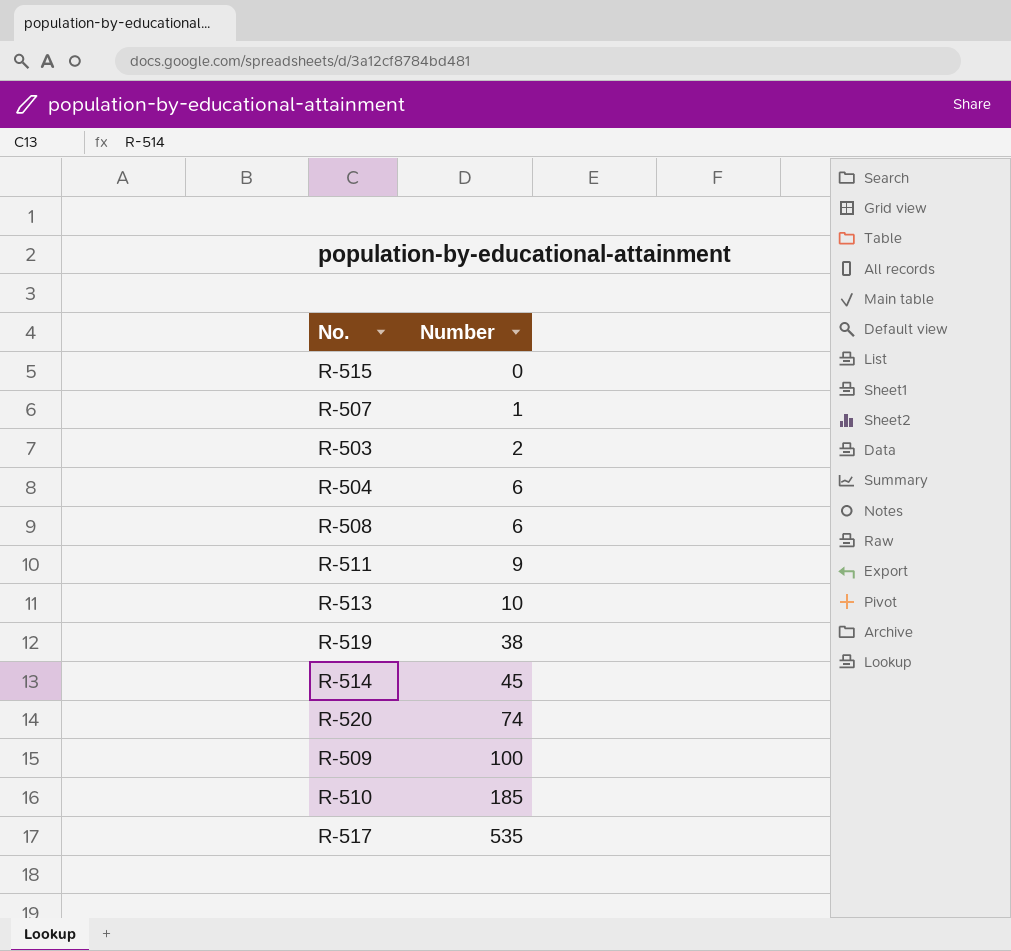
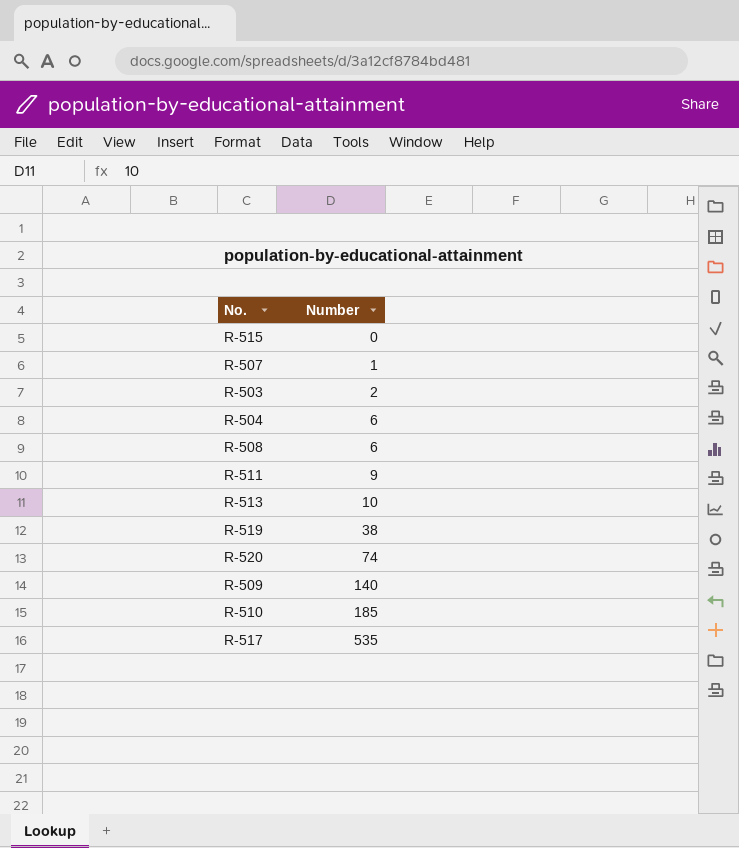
row R-514: 45 -> none
R-509 | Number: 100 -> 140

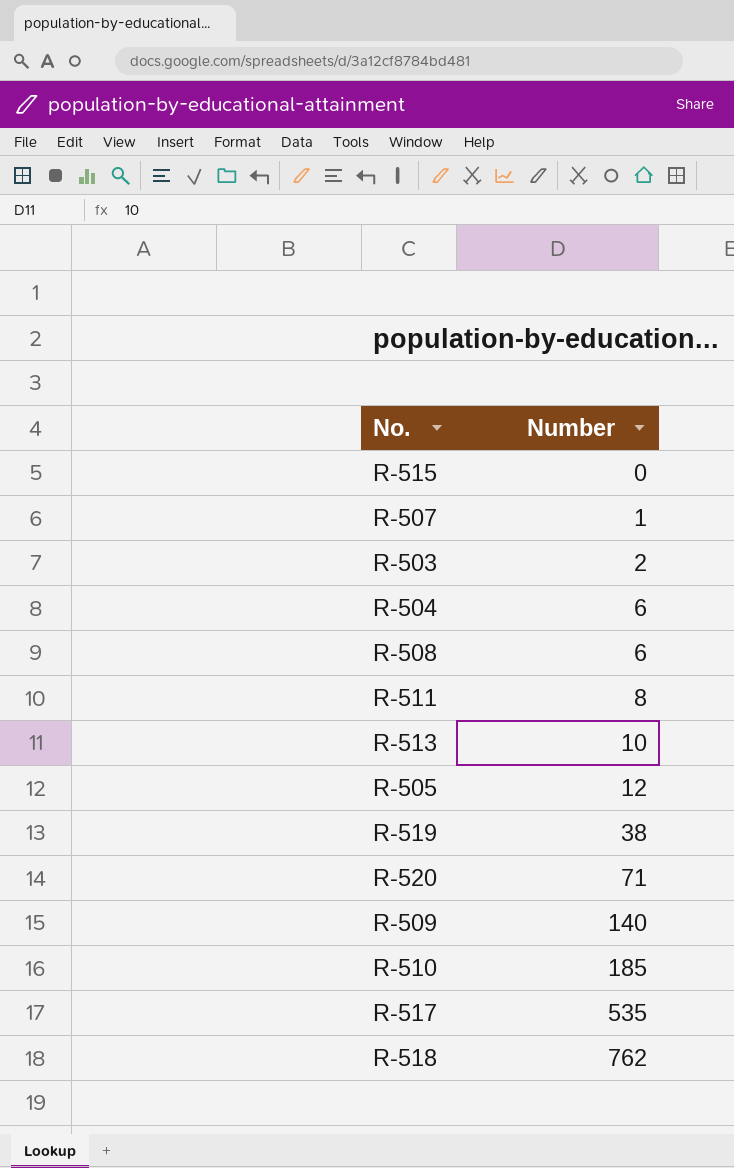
R-511 | Number: 9 -> 8
row R-505: none -> 12
R-520 | Number: 74 -> 71
row R-518: none -> 762

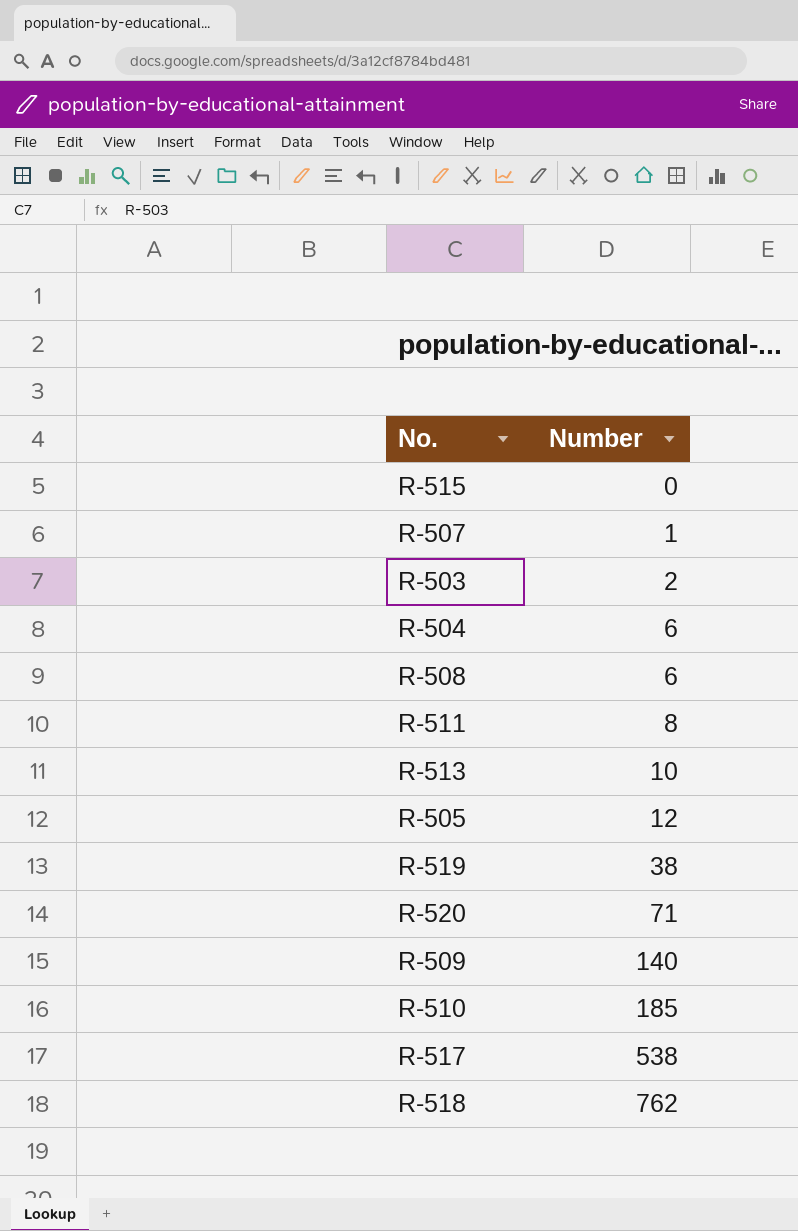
R-517 | Number: 535 -> 538

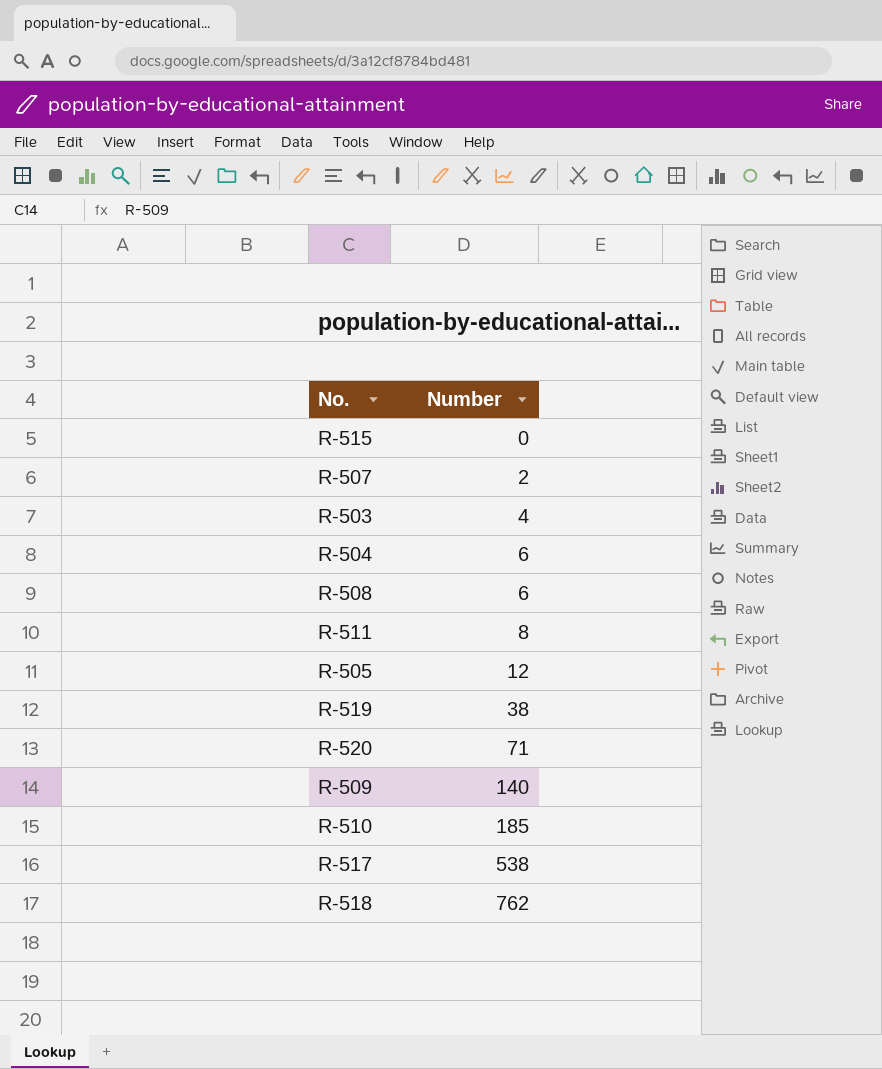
row R-513: 10 -> none
R-507 | Number: 1 -> 2
R-503 | Number: 2 -> 4

